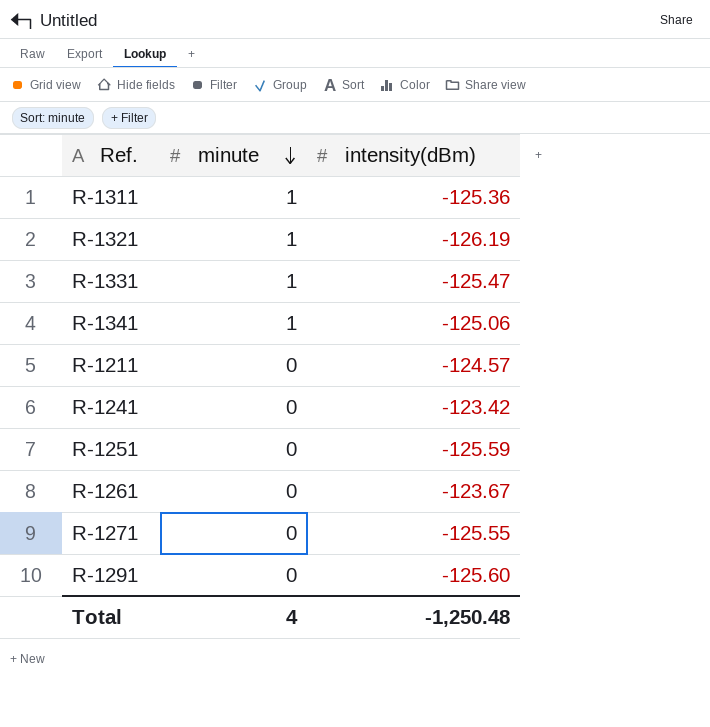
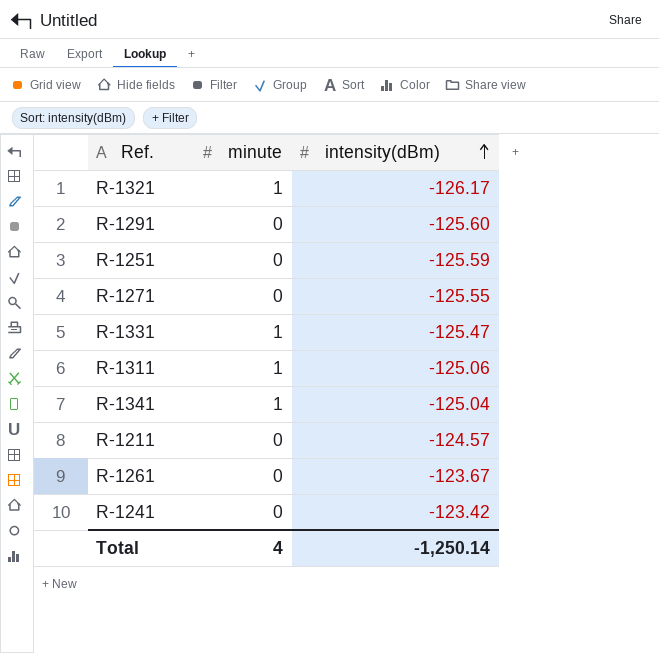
row order: minute descending -> intensity(dBm) ascending
R-1321 | intensity(dBm): -126.19 -> -126.17
R-1311 | intensity(dBm): -125.36 -> -125.06
R-1341 | intensity(dBm): -125.06 -> -125.04
Total | intensity(dBm): -1,250.48 -> -1,250.14

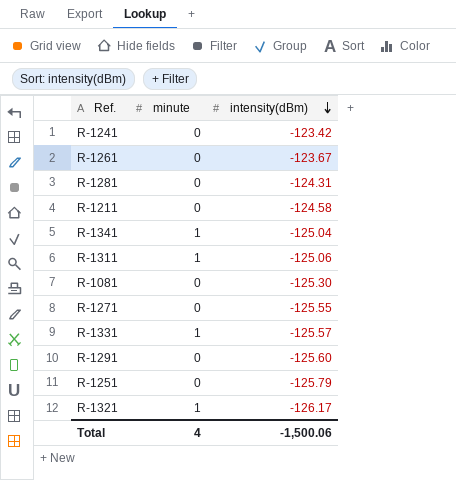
row order: intensity(dBm) ascending -> intensity(dBm) descending
row R-1281: none -> 0 | -124.31
R-1211 | intensity(dBm): -124.57 -> -124.58
row R-1081: none -> 0 | -125.30
R-1331 | intensity(dBm): -125.47 -> -125.57
R-1251 | intensity(dBm): -125.59 -> -125.79
Total | intensity(dBm): -1,250.14 -> -1,500.06

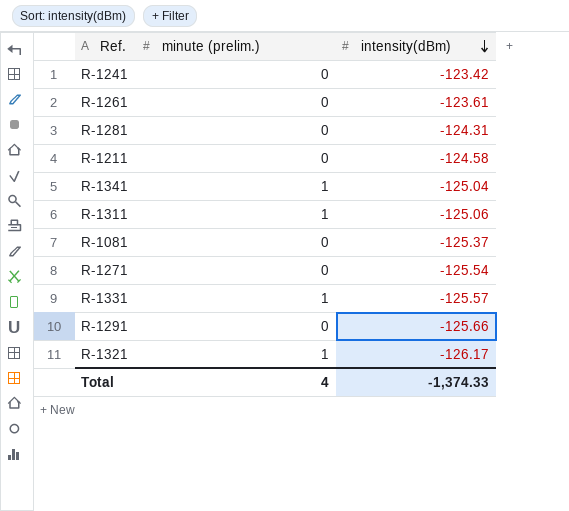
column name: minute -> minute (prelim.)
row R-1251: 0 | -125.79 -> none
R-1261 | intensity(dBm): -123.67 -> -123.61
R-1081 | intensity(dBm): -125.30 -> -125.37
R-1271 | intensity(dBm): -125.55 -> -125.54
R-1291 | intensity(dBm): -125.60 -> -125.66
Total | intensity(dBm): -1,500.06 -> -1,374.33

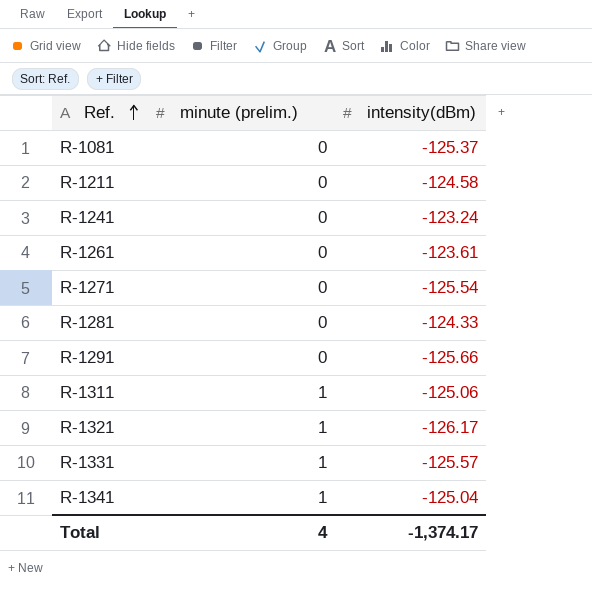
row order: intensity(dBm) descending -> Ref. ascending
R-1241 | intensity(dBm): -123.42 -> -123.24
R-1281 | intensity(dBm): -124.31 -> -124.33
Total | intensity(dBm): -1,374.33 -> -1,374.17

